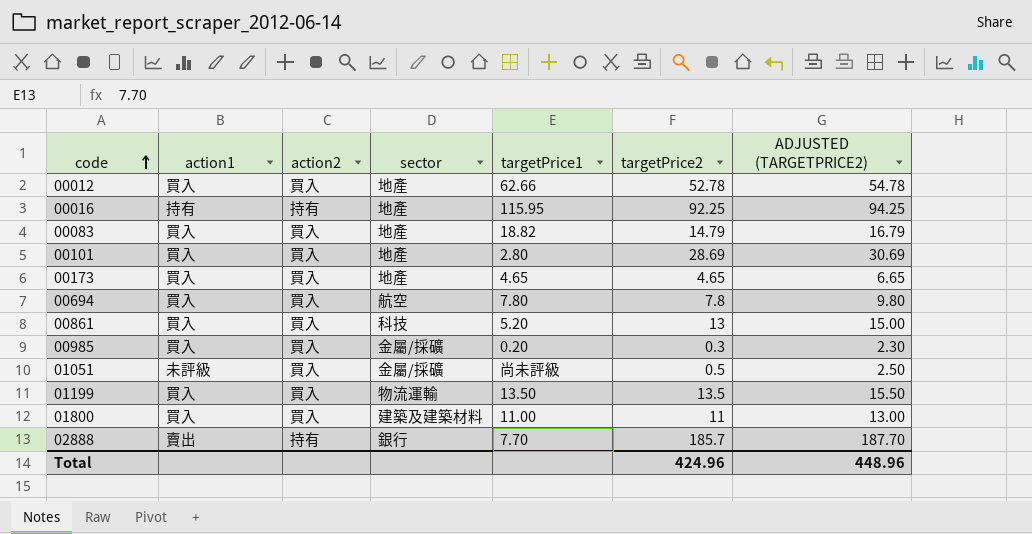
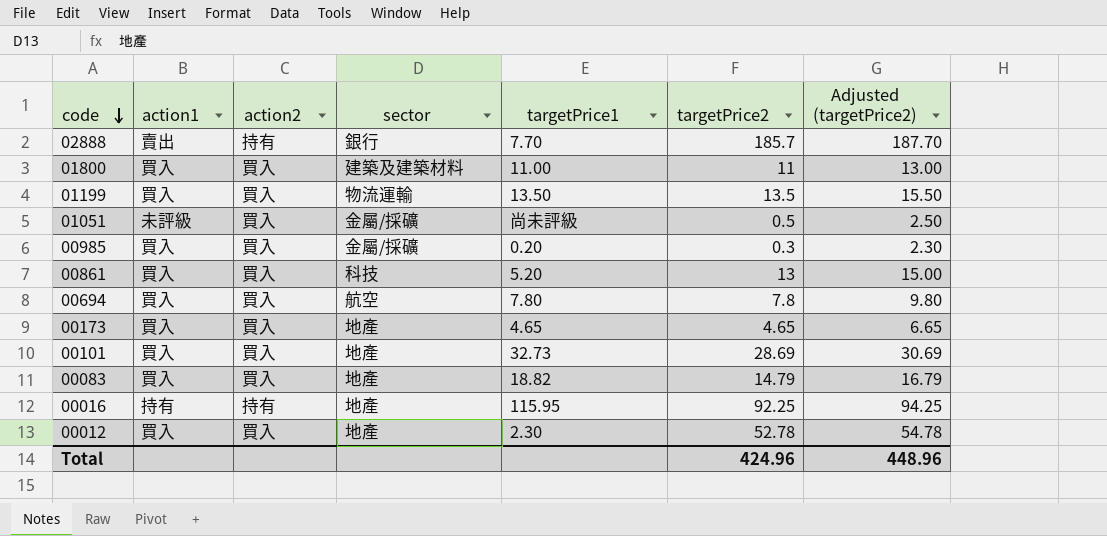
row order: code ascending -> code descending
column name: ADJUSTED (TARGETPRICE2) -> Adjusted (targetPrice2)
00101 | targetPrice1: 2.80 -> 32.73
00012 | targetPrice1: 62.66 -> 2.30

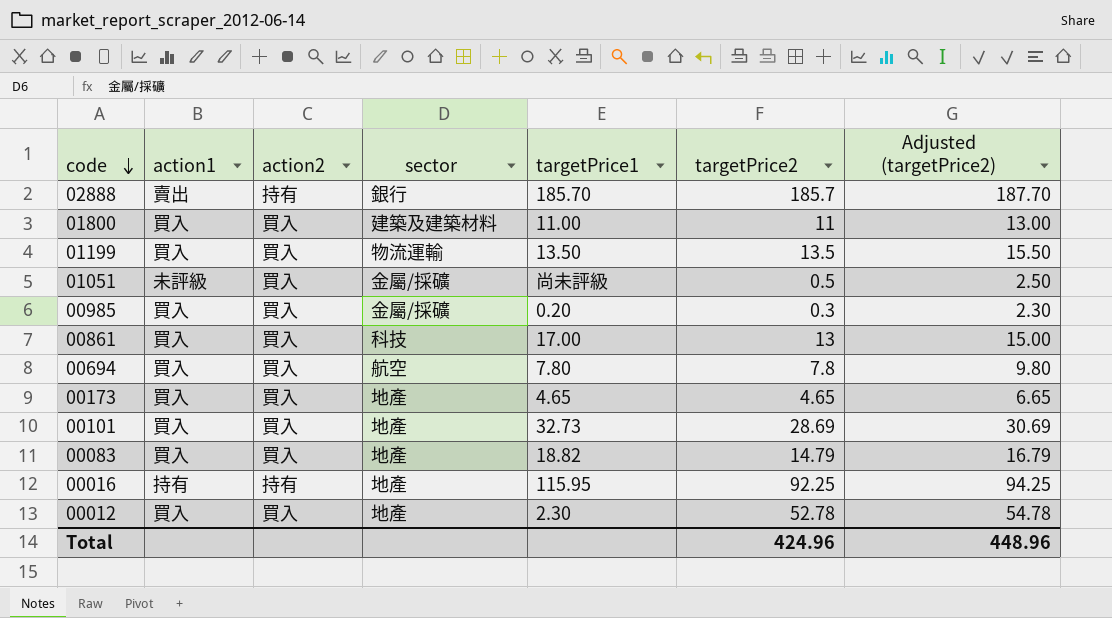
02888 | targetPrice1: 7.70 -> 185.70
00861 | targetPrice1: 5.20 -> 17.00

